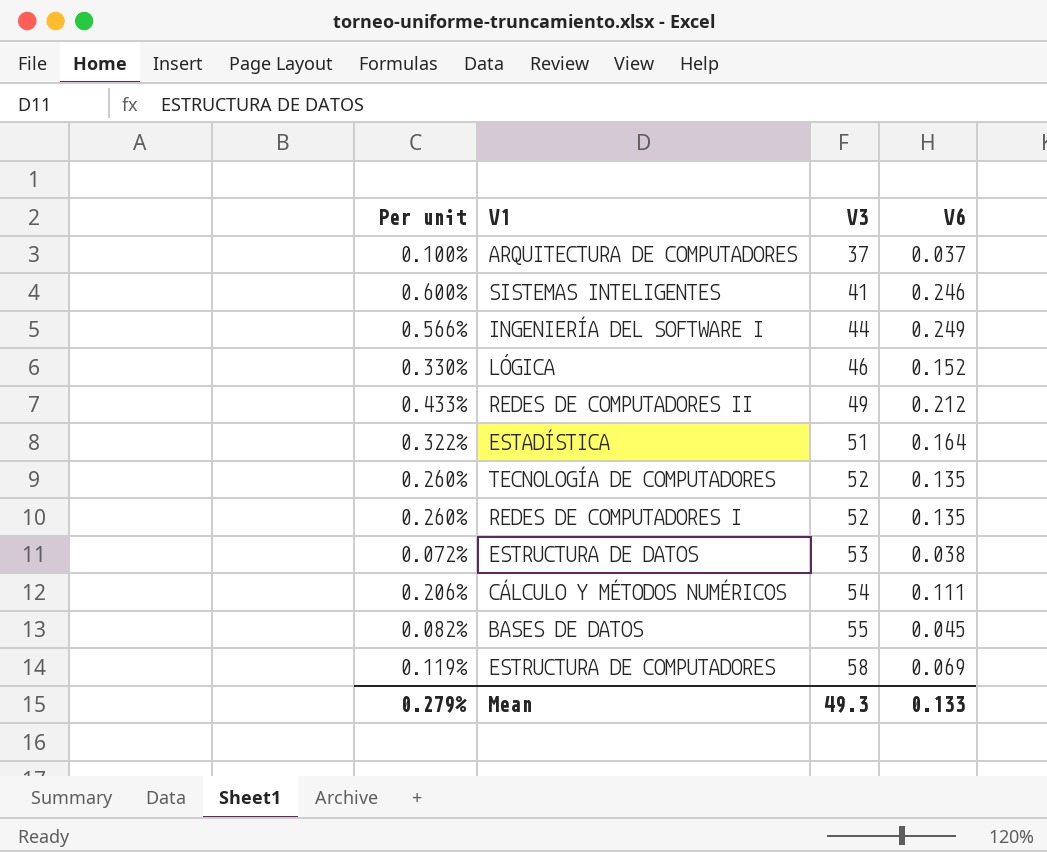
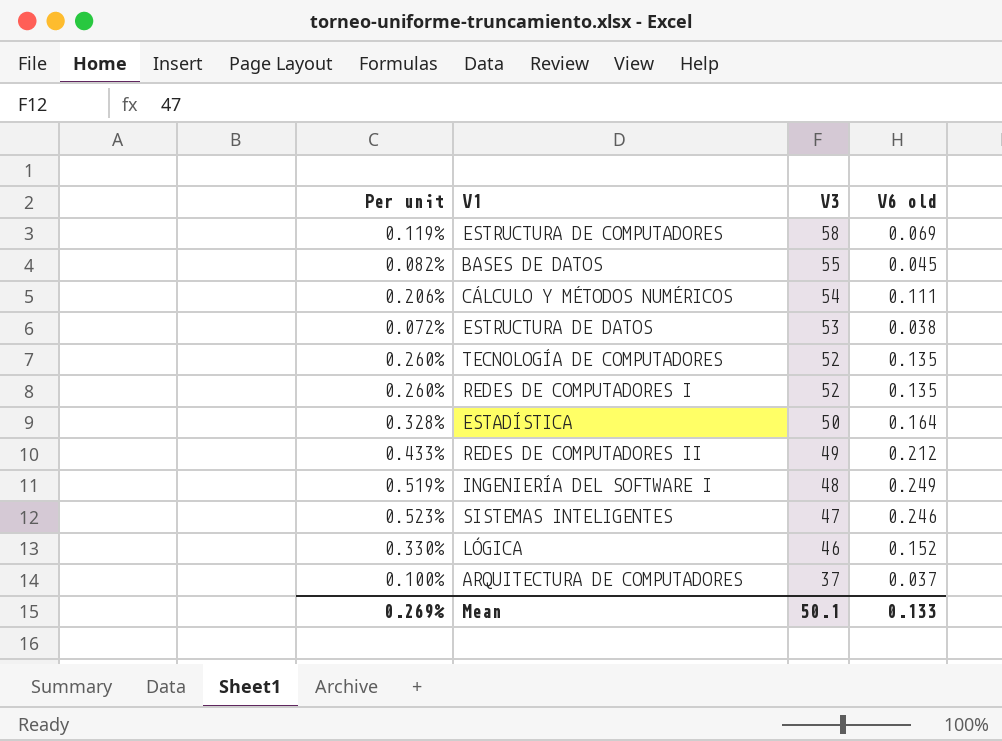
row order: V3 ascending -> V3 descending
column name: V6 -> V6 old
ESTADÍSTICA | Per unit: 0.322% -> 0.328%
ESTADÍSTICA | V3: 51 -> 50
INGENIERÍA DEL SOFTWARE I | Per unit: 0.566% -> 0.519%
INGENIERÍA DEL SOFTWARE I | V3: 44 -> 48
SISTEMAS INTELIGENTES | Per unit: 0.600% -> 0.523%
SISTEMAS INTELIGENTES | V3: 41 -> 47
Mean | Per unit: 0.279% -> 0.269%
Mean | V3: 49.3 -> 50.1

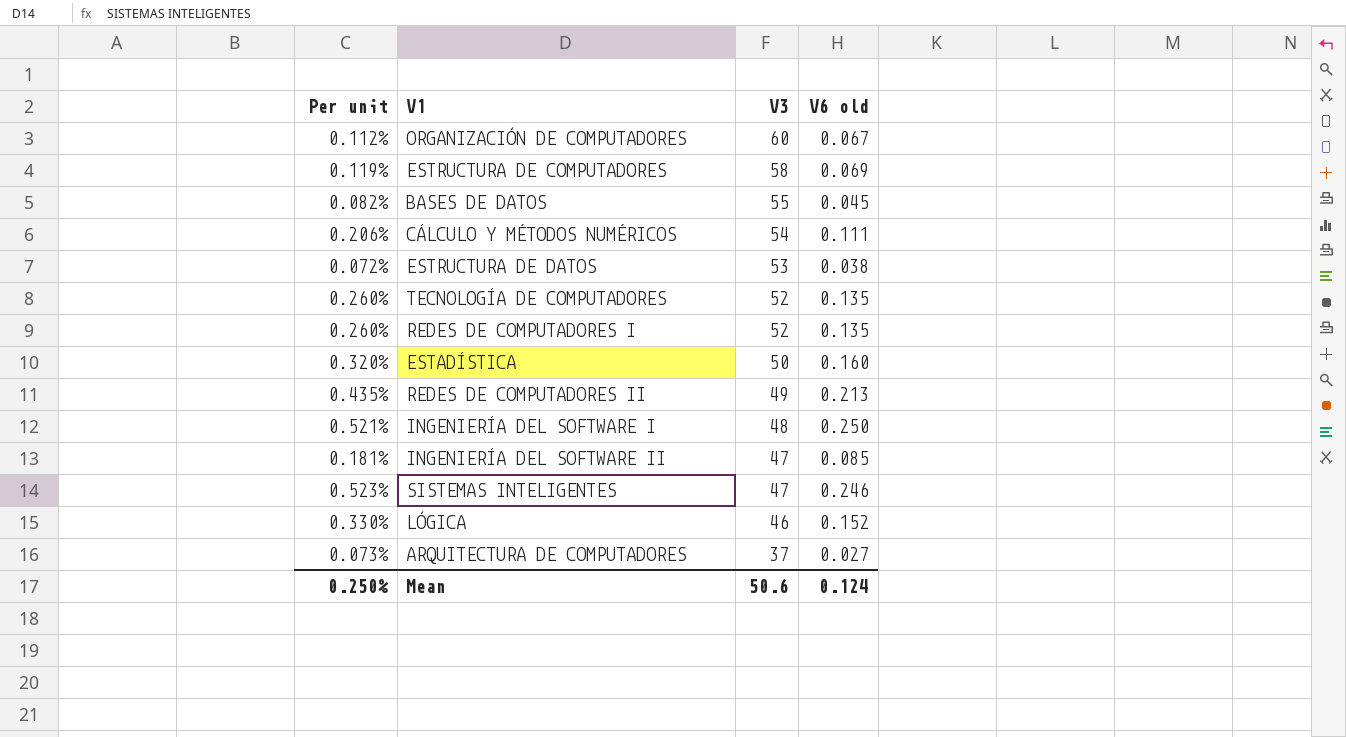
row ORGANIZACIÓN DE COMPUTADORES: none -> 0.112% | 60 | 0.067
ESTADÍSTICA | Per unit: 0.328% -> 0.320%
ESTADÍSTICA | V6 old: 0.164 -> 0.160
REDES DE COMPUTADORES II | Per unit: 0.433% -> 0.435%
REDES DE COMPUTADORES II | V6 old: 0.212 -> 0.213
INGENIERÍA DEL SOFTWARE I | Per unit: 0.519% -> 0.521%
INGENIERÍA DEL SOFTWARE I | V6 old: 0.249 -> 0.250
row INGENIERÍA DEL SOFTWARE II: none -> 0.181% | 47 | 0.085
ARQUITECTURA DE COMPUTADORES | Per unit: 0.100% -> 0.073%
ARQUITECTURA DE COMPUTADORES | V6 old: 0.037 -> 0.027
Mean | Per unit: 0.269% -> 0.250%
Mean | V3: 50.1 -> 50.6
Mean | V6 old: 0.133 -> 0.124

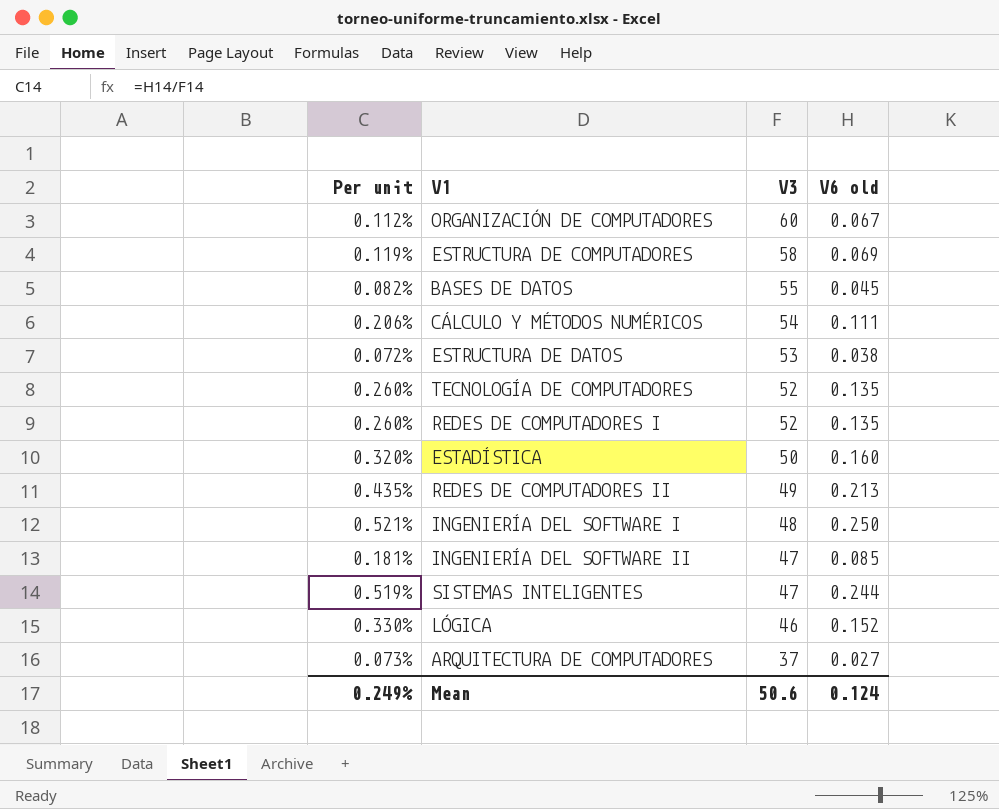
SISTEMAS INTELIGENTES | Per unit: 0.523% -> 0.519%
SISTEMAS INTELIGENTES | V6 old: 0.246 -> 0.244
Mean | Per unit: 0.250% -> 0.249%

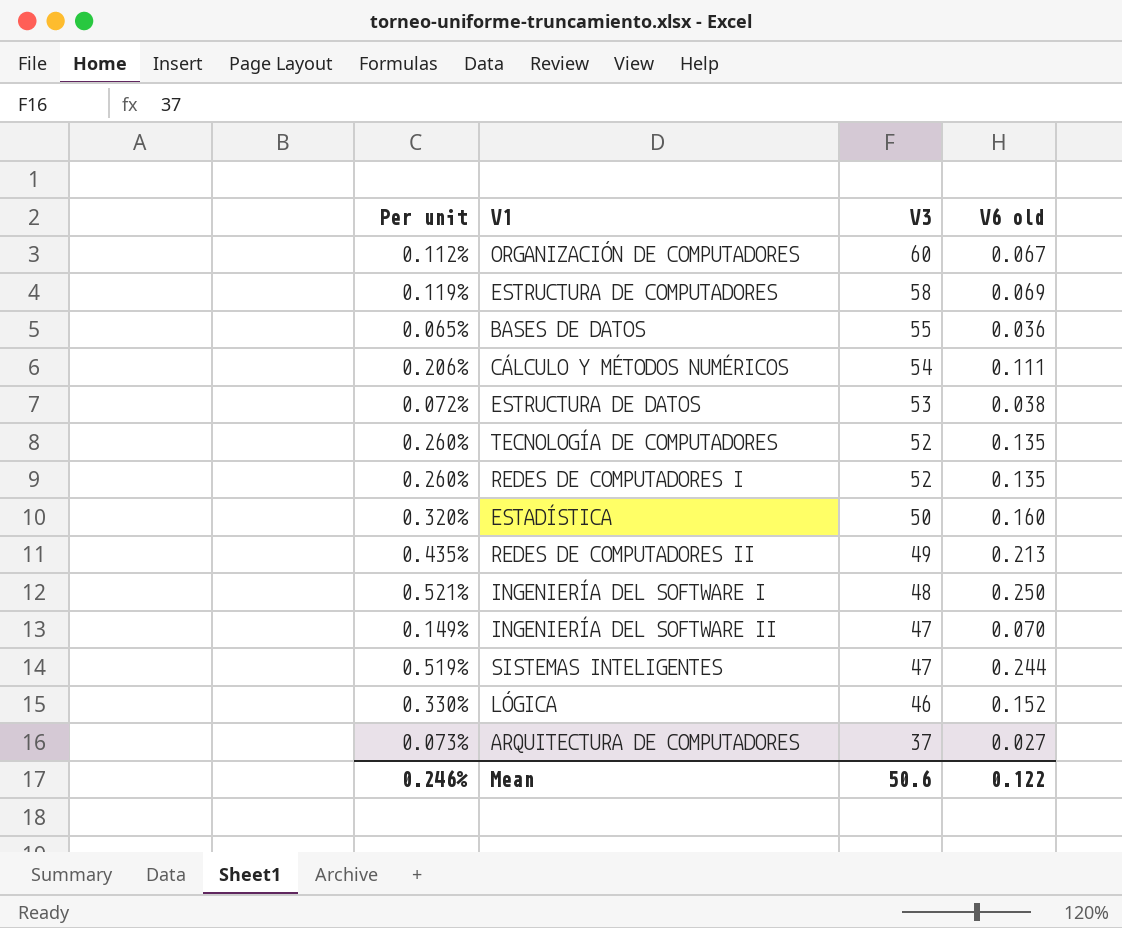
BASES DE DATOS | Per unit: 0.082% -> 0.065%
BASES DE DATOS | V6 old: 0.045 -> 0.036
INGENIERÍA DEL SOFTWARE II | Per unit: 0.181% -> 0.149%
INGENIERÍA DEL SOFTWARE II | V6 old: 0.085 -> 0.070
Mean | Per unit: 0.249% -> 0.246%
Mean | V6 old: 0.124 -> 0.122

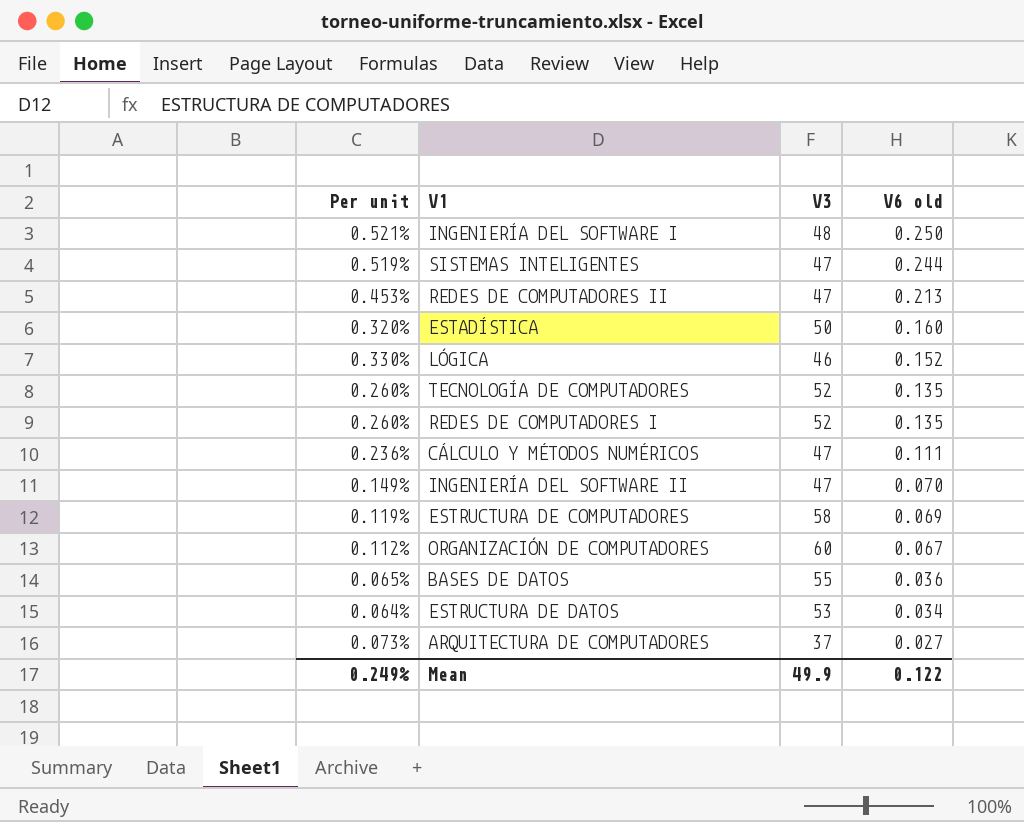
row order: V3 descending -> V6 old descending
REDES DE COMPUTADORES II | Per unit: 0.435% -> 0.453%
REDES DE COMPUTADORES II | V3: 49 -> 47
CÁLCULO Y MÉTODOS NUMÉRICOS | Per unit: 0.206% -> 0.236%
CÁLCULO Y MÉTODOS NUMÉRICOS | V3: 54 -> 47
ESTRUCTURA DE DATOS | Per unit: 0.072% -> 0.064%
ESTRUCTURA DE DATOS | V6 old: 0.038 -> 0.034
Mean | Per unit: 0.246% -> 0.249%
Mean | V3: 50.6 -> 49.9

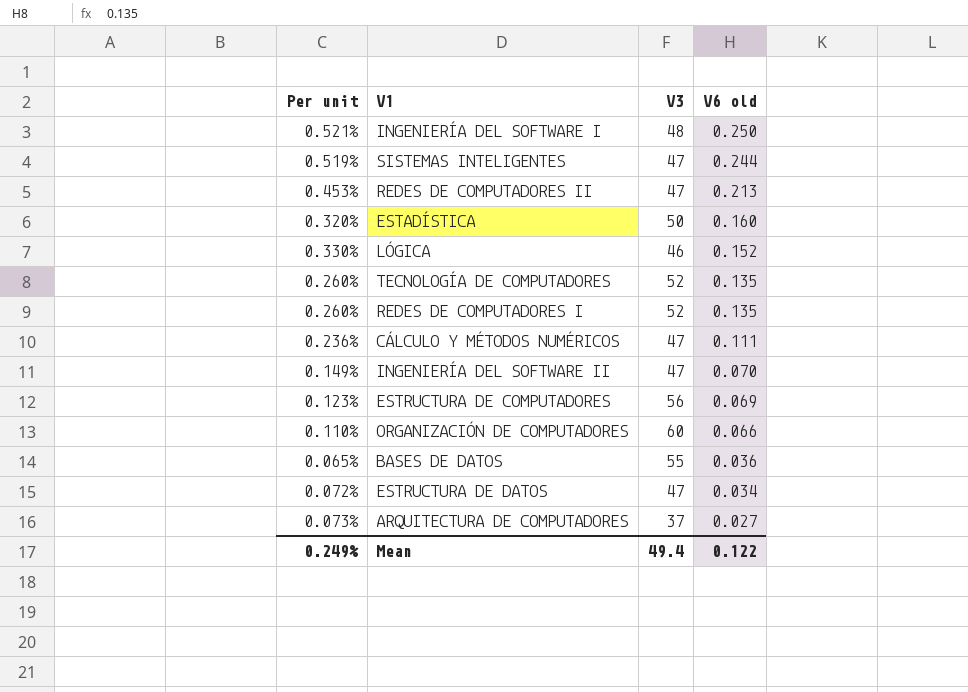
ESTRUCTURA DE COMPUTADORES | Per unit: 0.119% -> 0.123%
ESTRUCTURA DE COMPUTADORES | V3: 58 -> 56
ORGANIZACIÓN DE COMPUTADORES | Per unit: 0.112% -> 0.110%
ORGANIZACIÓN DE COMPUTADORES | V6 old: 0.067 -> 0.066
ESTRUCTURA DE DATOS | Per unit: 0.064% -> 0.072%
ESTRUCTURA DE DATOS | V3: 53 -> 47
Mean | V3: 49.9 -> 49.4

